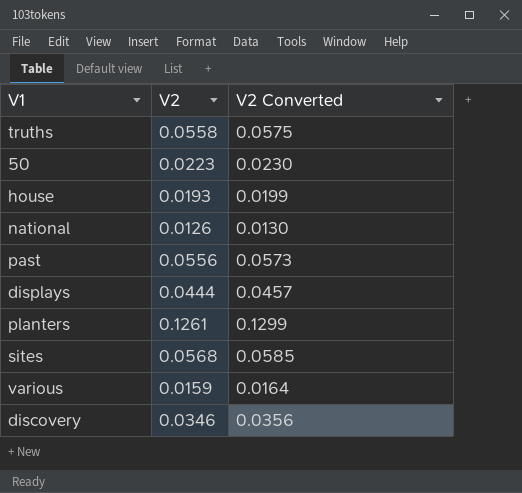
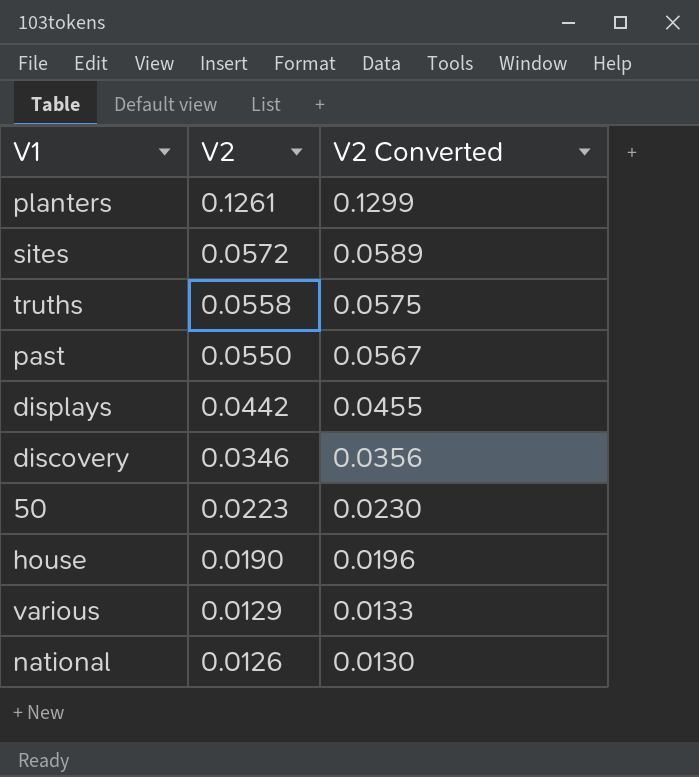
row order: none -> V2 descending
sites | V2: 0.0568 -> 0.0572
sites | V2 Converted: 0.0585 -> 0.0589
past | V2: 0.0556 -> 0.0550
past | V2 Converted: 0.0573 -> 0.0567
displays | V2: 0.0444 -> 0.0442
displays | V2 Converted: 0.0457 -> 0.0455
house | V2: 0.0193 -> 0.0190
house | V2 Converted: 0.0199 -> 0.0196
various | V2: 0.0159 -> 0.0129
various | V2 Converted: 0.0164 -> 0.0133

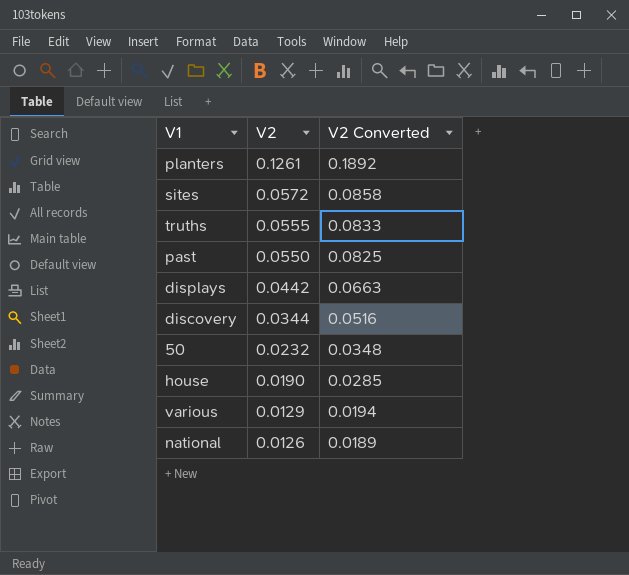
column V2 Converted | formula: [V2] * 1.03 -> [V2] * 1.5
truths | V2: 0.0558 -> 0.0555
discovery | V2: 0.0346 -> 0.0344
50 | V2: 0.0223 -> 0.0232

